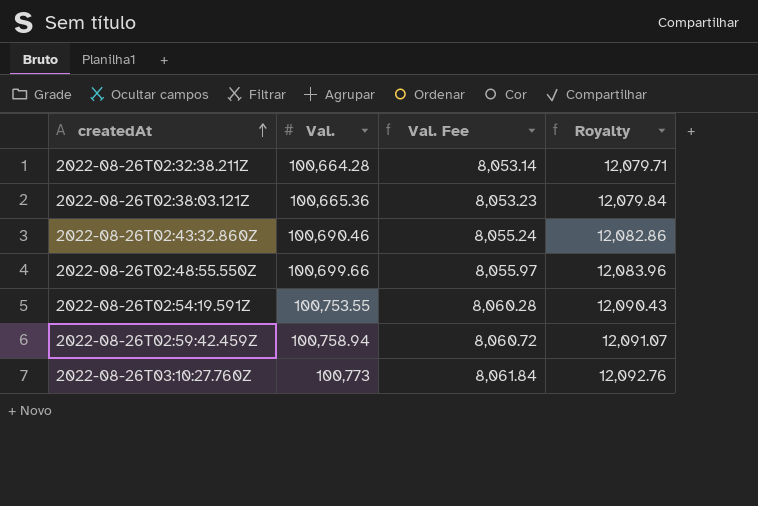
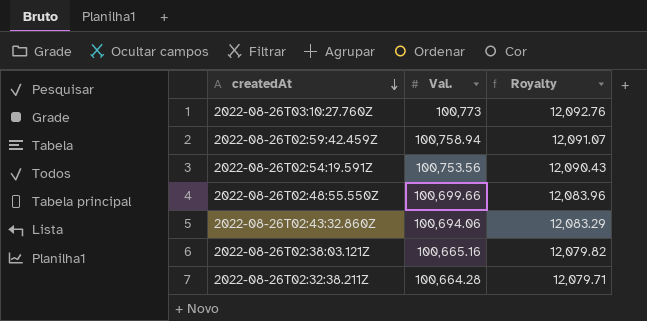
row order: createdAt ascending -> createdAt descending
column Val. Fee | formula: [Val.] * 0.08 -> none
2022-08-26T02:54:19.591Z | Val.: 100,753.55 -> 100,753.56
2022-08-26T02:43:32.860Z | Val.: 100,690.46 -> 100,694.06
2022-08-26T02:43:32.860Z | Royalty: 12,082.86 -> 12,083.29
2022-08-26T02:38:03.121Z | Val.: 100,665.36 -> 100,665.16
2022-08-26T02:38:03.121Z | Royalty: 12,079.84 -> 12,079.82

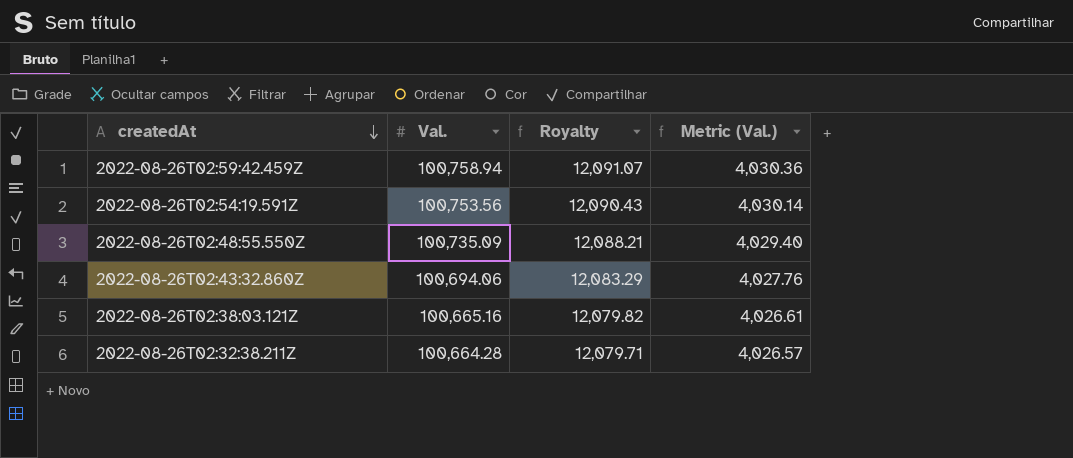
column Metric (Val.) | formula: none -> [Val.] * 0.04
row 2022-08-26T03:10:27.760Z: 100,773 | 12,092.76 -> none
2022-08-26T02:48:55.550Z | Val.: 100,699.66 -> 100,735.09
2022-08-26T02:48:55.550Z | Royalty: 12,083.96 -> 12,088.21

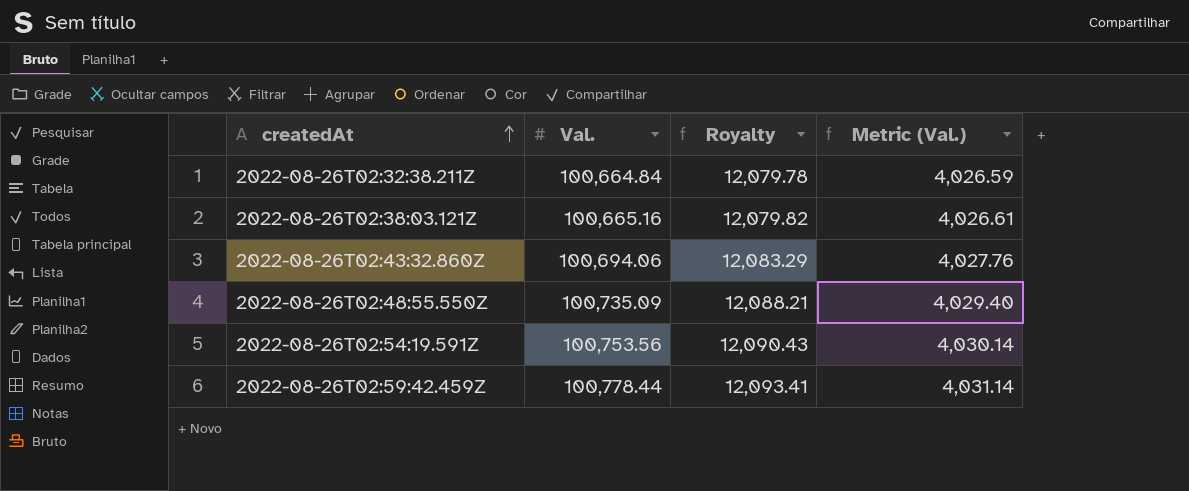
row order: createdAt descending -> createdAt ascending
2022-08-26T02:32:38.211Z | Val.: 100,664.28 -> 100,664.84
2022-08-26T02:32:38.211Z | Royalty: 12,079.71 -> 12,079.78
2022-08-26T02:32:38.211Z | Metric (Val.): 4,026.57 -> 4,026.59
2022-08-26T02:59:42.459Z | Val.: 100,758.94 -> 100,778.44
2022-08-26T02:59:42.459Z | Royalty: 12,091.07 -> 12,093.41
2022-08-26T02:59:42.459Z | Metric (Val.): 4,030.36 -> 4,031.14

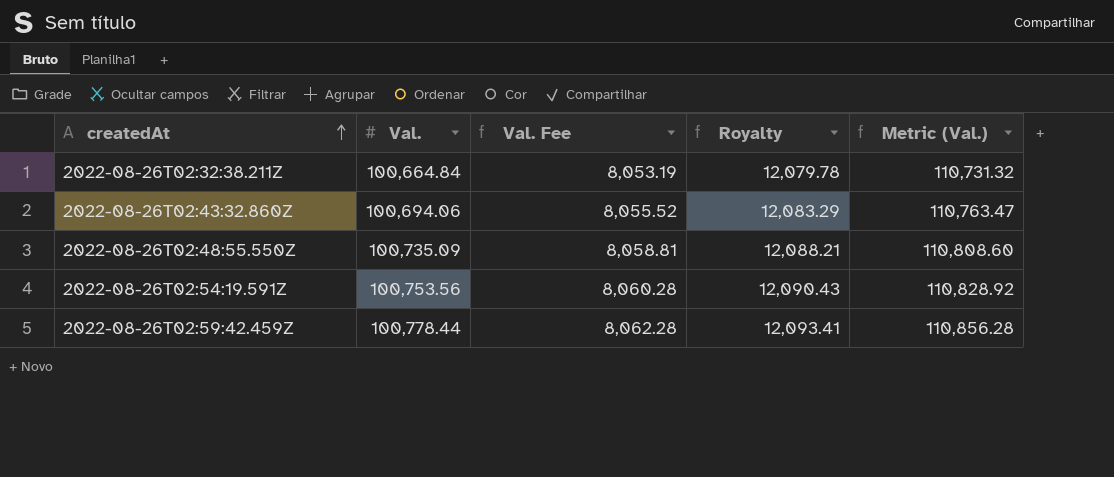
column Val. Fee | formula: none -> [Val.] * 0.08
column Metric (Val.) | formula: [Val.] * 0.04 -> [Val.] * 1.1
row 2022-08-26T02:38:03.121Z: 100,665.16 | 12,079.82 | 4,026.61 -> none

